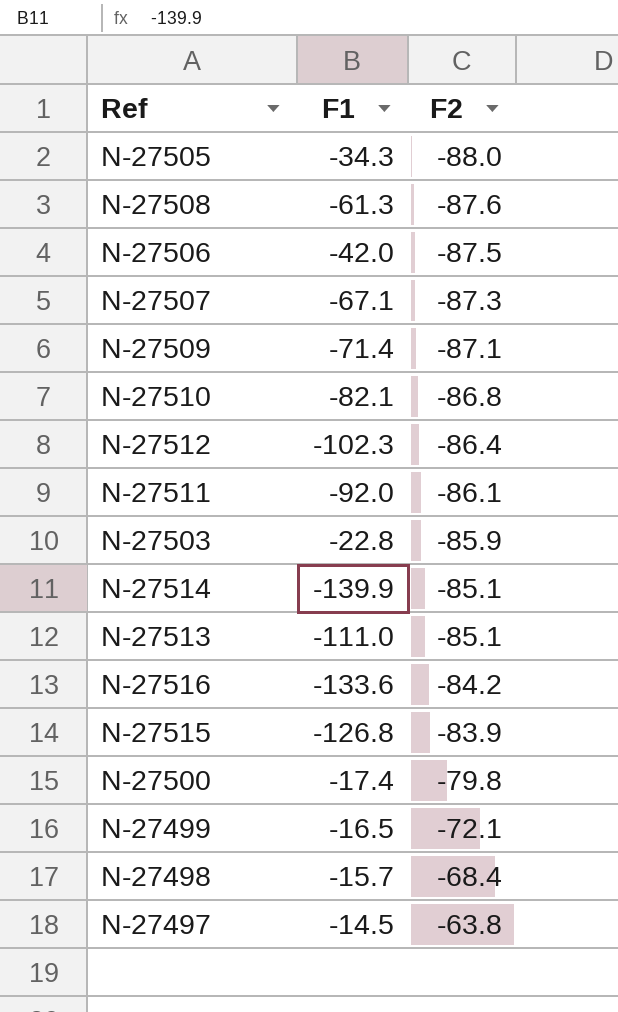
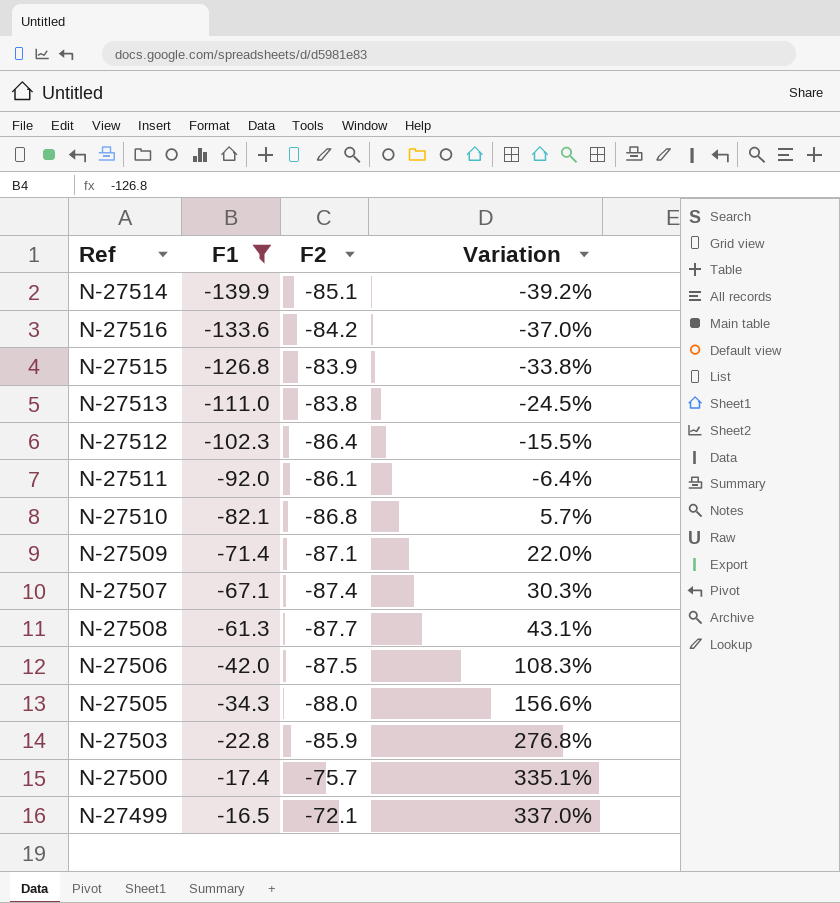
filter: none -> F1 <= -16.5
row order: F2 ascending -> F1 ascending
column Variation | formula: none -> ([F2] - [F1]) / [F1]
N-27513 | F2: -85.1 -> -83.8
N-27507 | F2: -87.3 -> -87.4
N-27508 | F2: -87.6 -> -87.7
N-27500 | F2: -79.8 -> -75.7

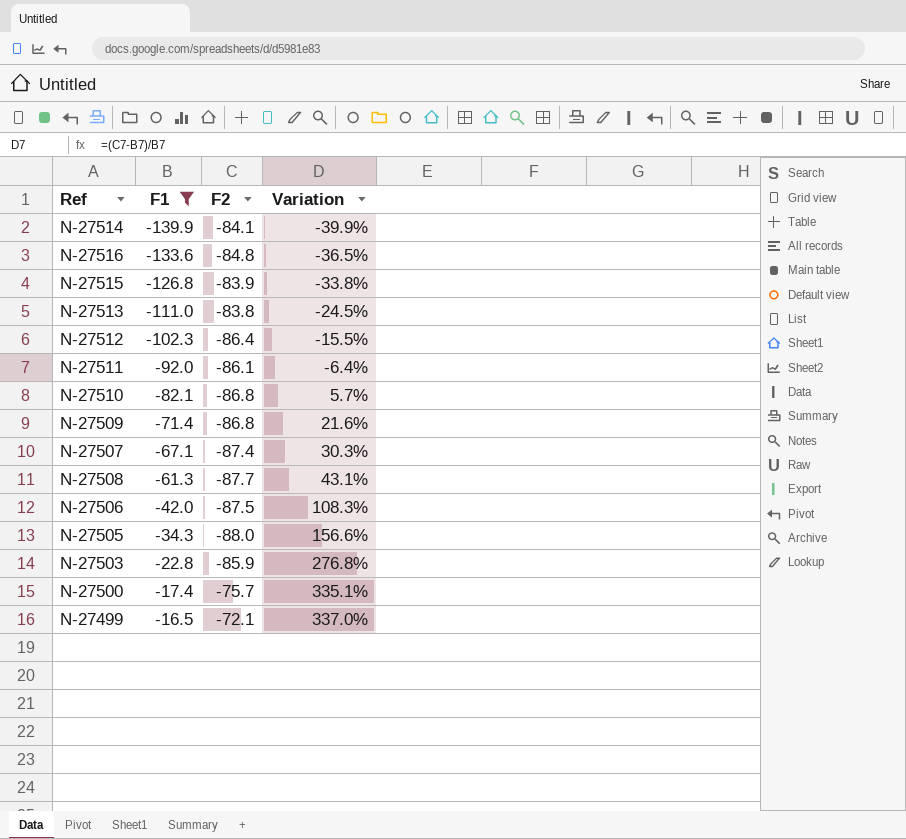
N-27514 | F2: -85.1 -> -84.1
N-27514 | Variation: -39.2% -> -39.9%
N-27516 | F2: -84.2 -> -84.8
N-27516 | Variation: -37.0% -> -36.5%
N-27509 | F2: -87.1 -> -86.8
N-27509 | Variation: 22.0% -> 21.6%

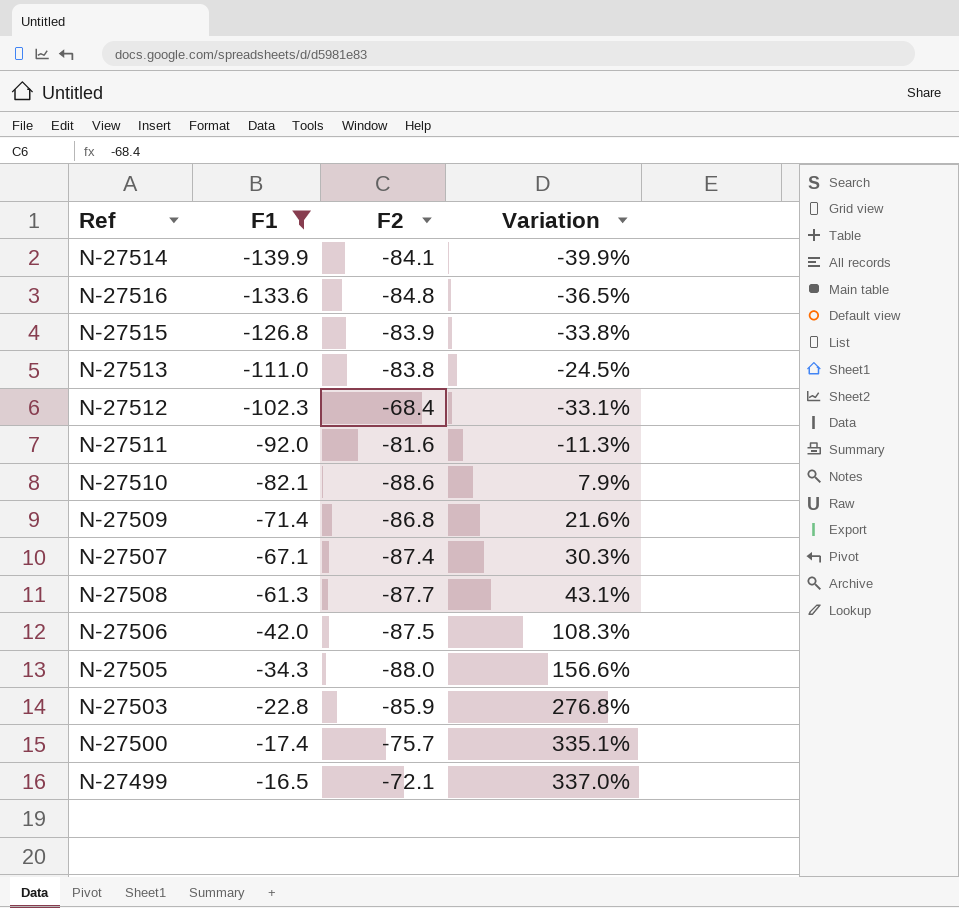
N-27512 | F2: -86.4 -> -68.4
N-27512 | Variation: -15.5% -> -33.1%
N-27511 | F2: -86.1 -> -81.6
N-27511 | Variation: -6.4% -> -11.3%
N-27510 | F2: -86.8 -> -88.6
N-27510 | Variation: 5.7% -> 7.9%

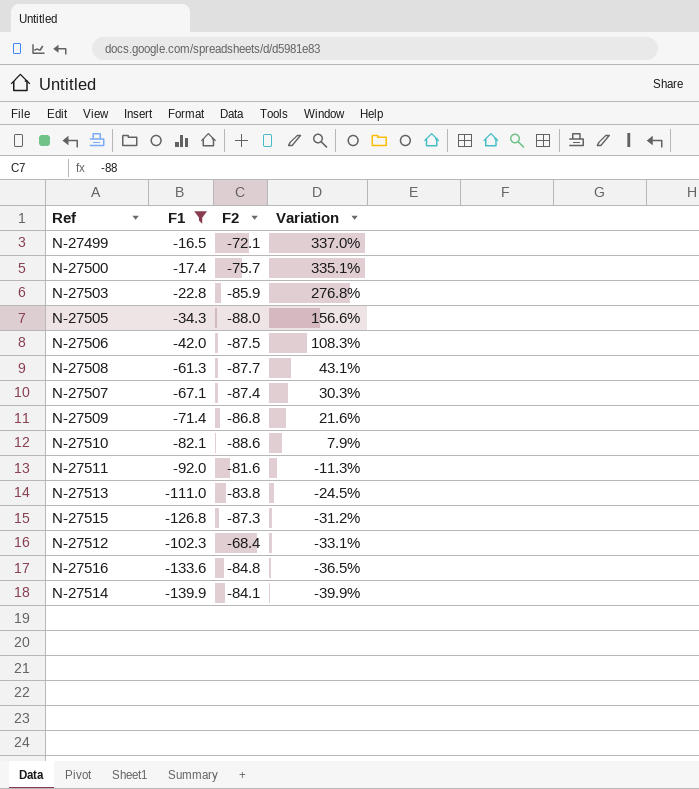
row order: F1 ascending -> Variation descending
N-27515 | F2: -83.9 -> -87.3
N-27515 | Variation: -33.8% -> -31.2%

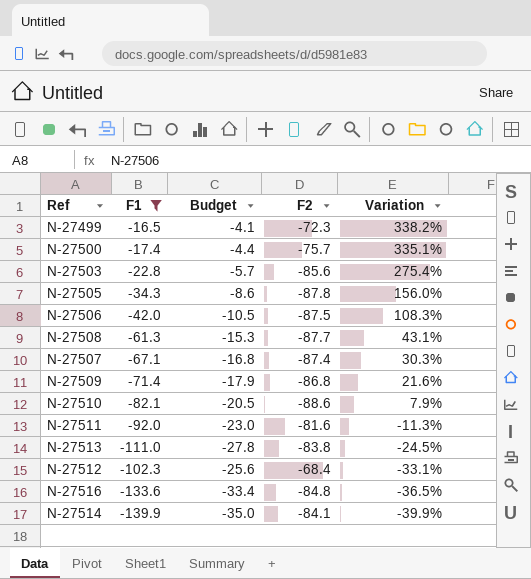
column Budget | formula: none -> [F1] * 0.25
row N-27515: -126.8 | -87.3 | -31.2% -> none
N-27499 | F2: -72.1 -> -72.3
N-27499 | Variation: 337.0% -> 338.2%
N-27503 | F2: -85.9 -> -85.6
N-27503 | Variation: 276.8% -> 275.4%
N-27505 | F2: -88.0 -> -87.8
N-27505 | Variation: 156.6% -> 156.0%

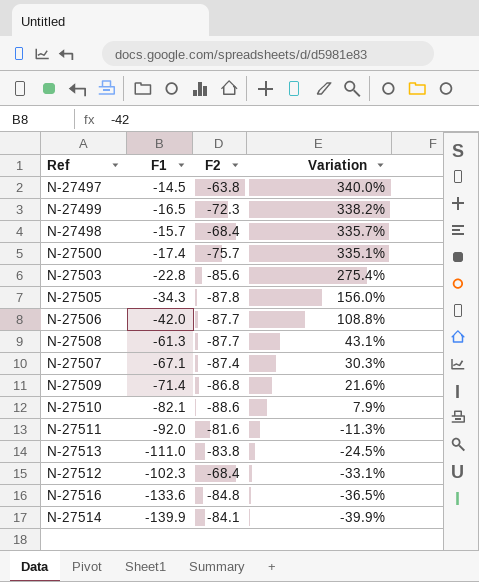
filter: F1 <= -16.5 -> none
column Budget | formula: [F1] * 0.25 -> none
N-27506 | F2: -87.5 -> -87.7
N-27506 | Variation: 108.3% -> 108.8%

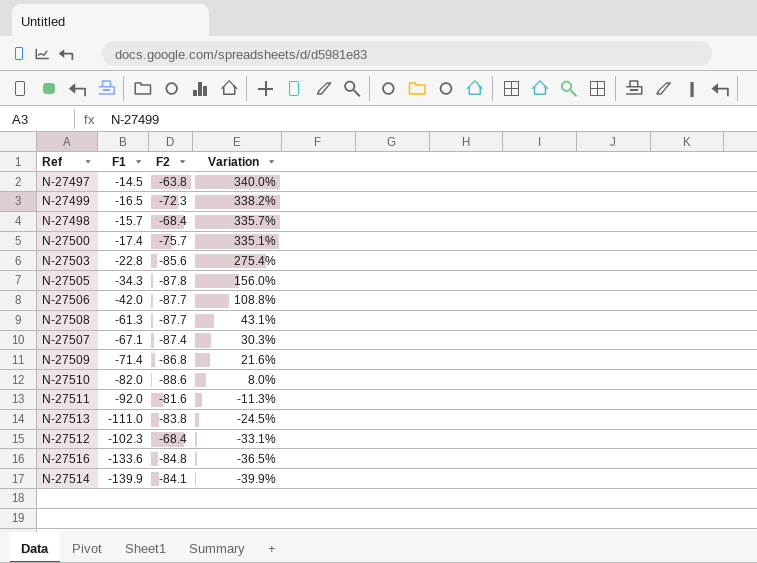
N-27510 | F1: -82.1 -> -82.0
N-27510 | Variation: 7.9% -> 8.0%

